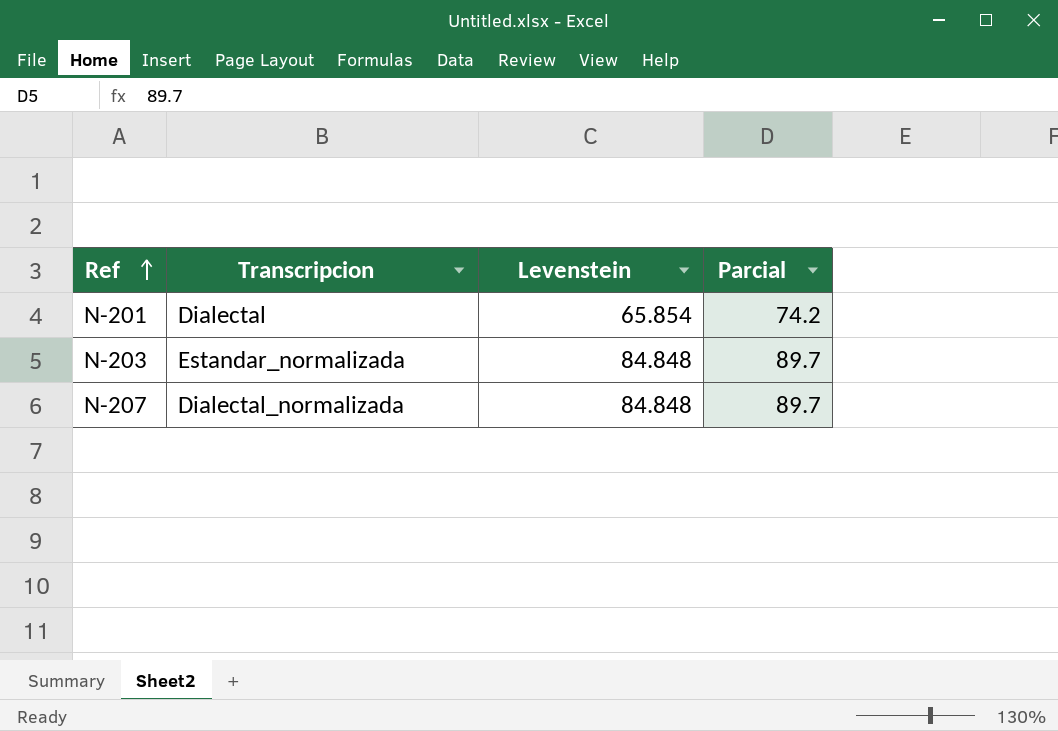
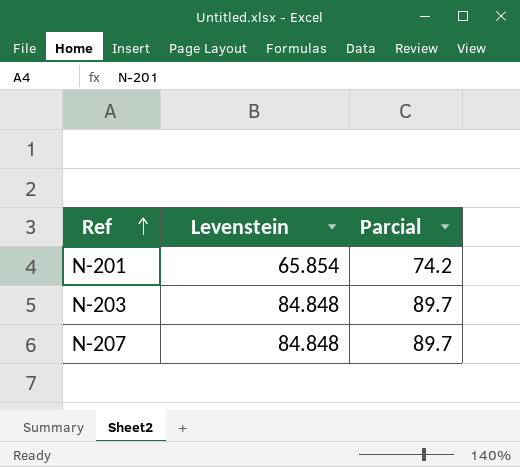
column Transcripcion | position: 2 -> none

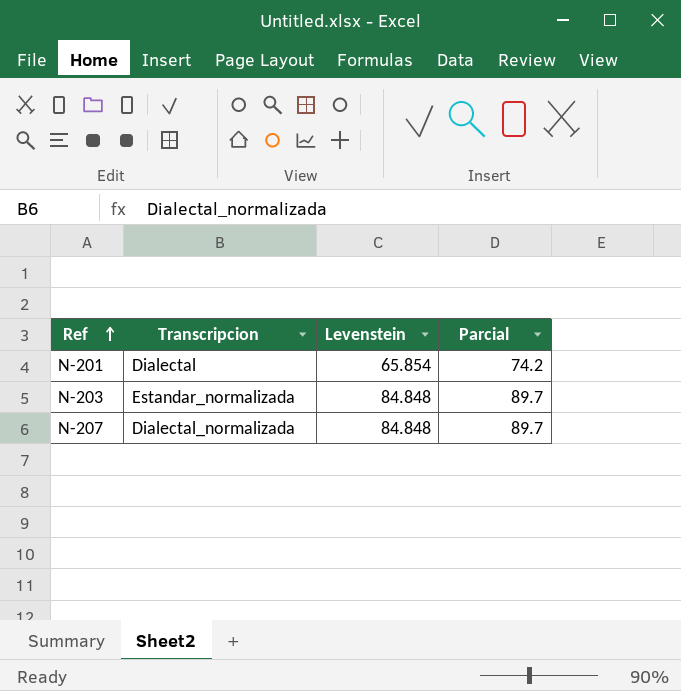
column Transcripcion | position: none -> 2

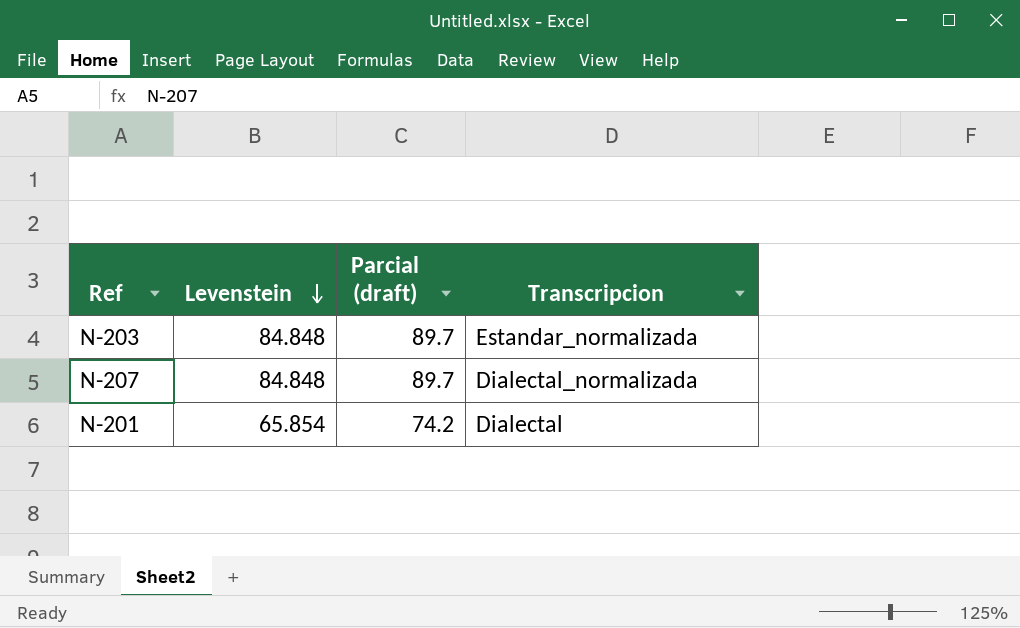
row order: Ref ascending -> Levenstein descending
column name: Parcial -> Parcial (draft)
column Transcripcion | position: 2 -> 4

